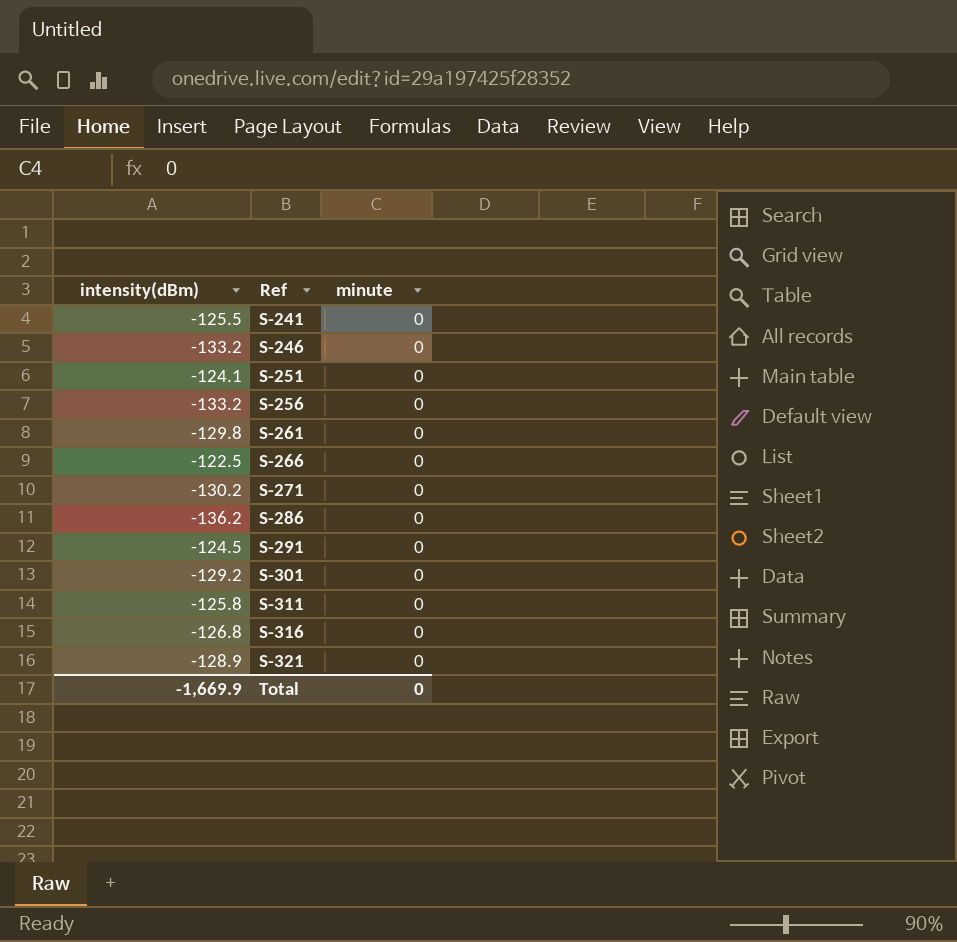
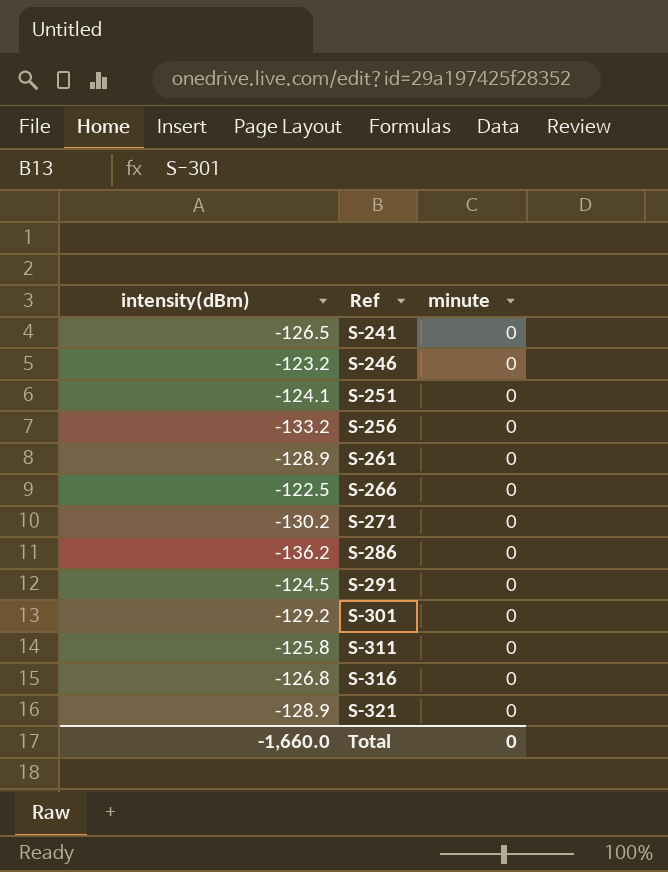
S-241 | intensity(dBm): -125.5 -> -126.5
S-246 | intensity(dBm): -133.2 -> -123.2
S-261 | intensity(dBm): -129.8 -> -128.9
Total | intensity(dBm): -1,669.9 -> -1,660.0

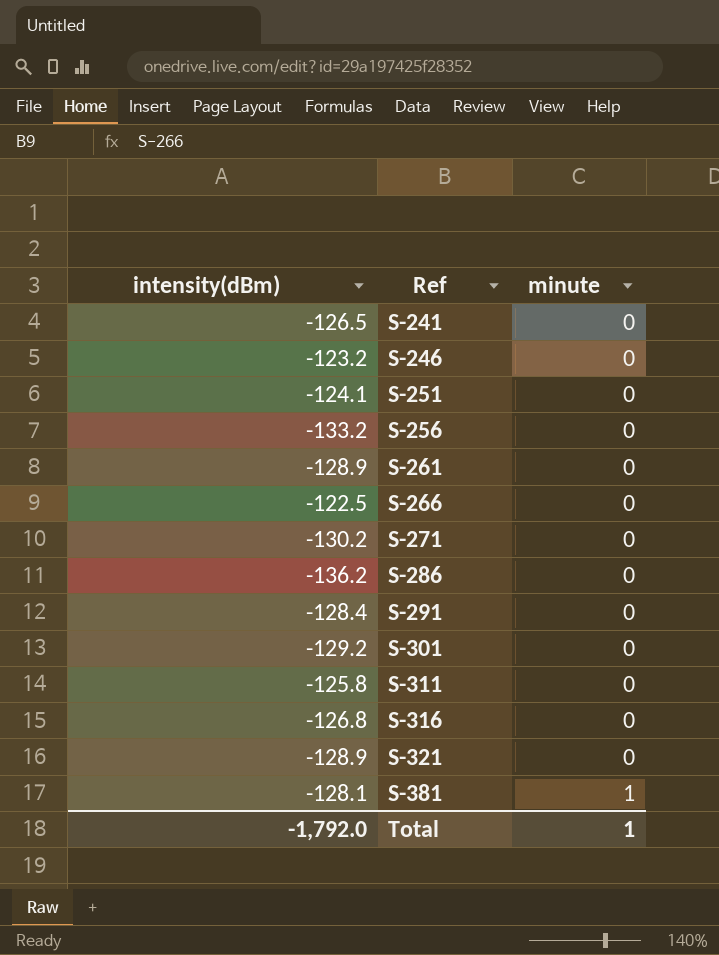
S-291 | intensity(dBm): -124.5 -> -128.4
row S-381: none -> -128.1 | 1
Total | intensity(dBm): -1,660.0 -> -1,792.0
Total | minute: 0 -> 1

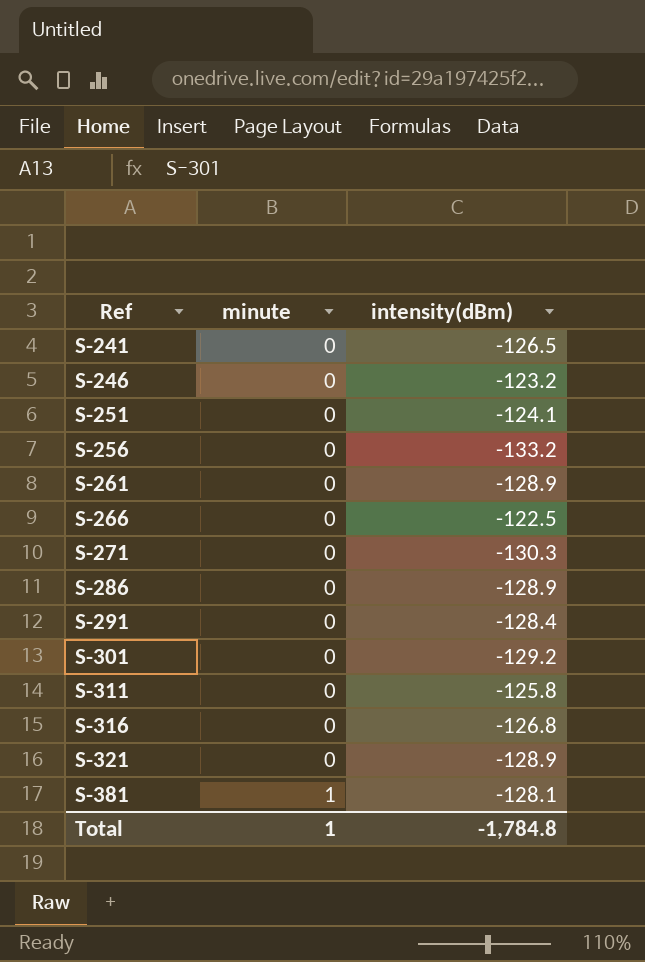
column intensity(dBm) | position: 1 -> 3
S-271 | intensity(dBm): -130.2 -> -130.3
S-286 | intensity(dBm): -136.2 -> -128.9
Total | intensity(dBm): -1,792.0 -> -1,784.8

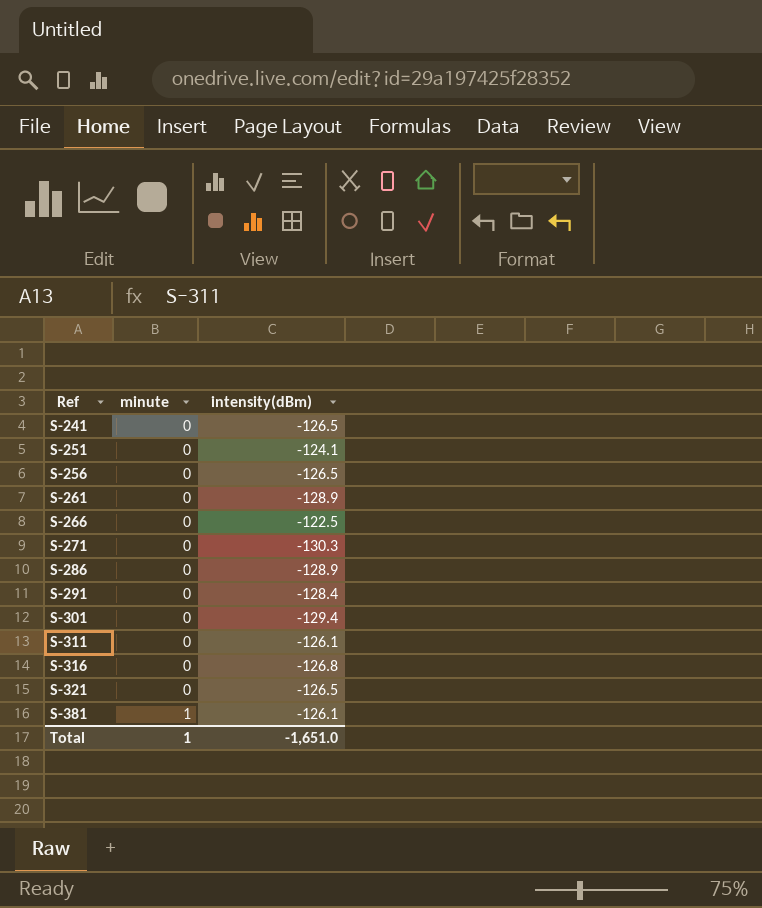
row S-246: 0 | -123.2 -> none
S-256 | intensity(dBm): -133.2 -> -126.5
S-301 | intensity(dBm): -129.2 -> -129.4
S-311 | intensity(dBm): -125.8 -> -126.1
S-321 | intensity(dBm): -128.9 -> -126.5
S-381 | intensity(dBm): -128.1 -> -126.1
Total | intensity(dBm): -1,784.8 -> -1,651.0

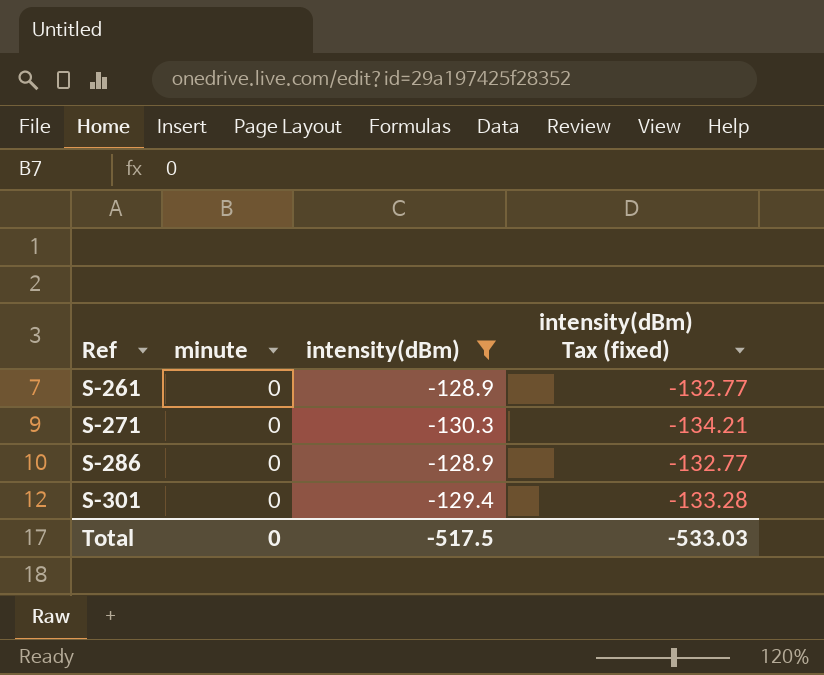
filter: none -> intensity(dBm) <= -128.9
column intensity(dBm) Tax (fixed) | formula: none -> [intensity(dBm)] * 1.03
Total | minute: 1 -> 0
Total | intensity(dBm): -1,651.0 -> -517.5

